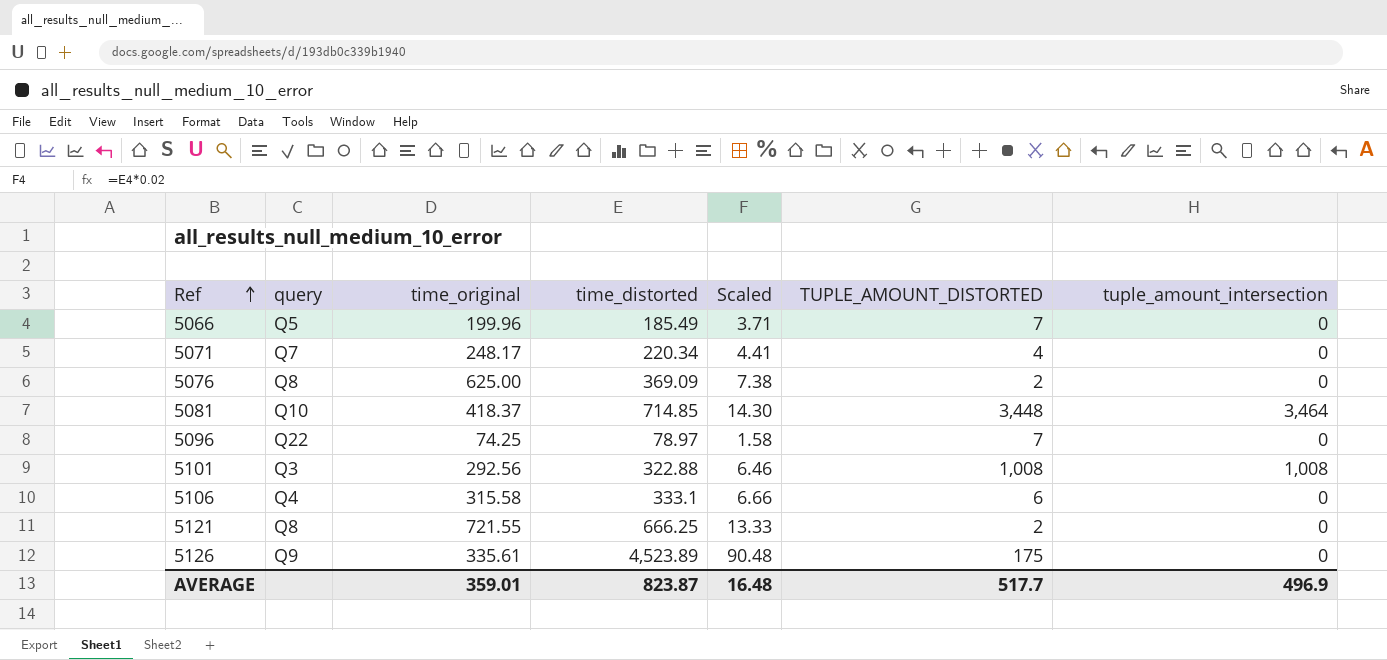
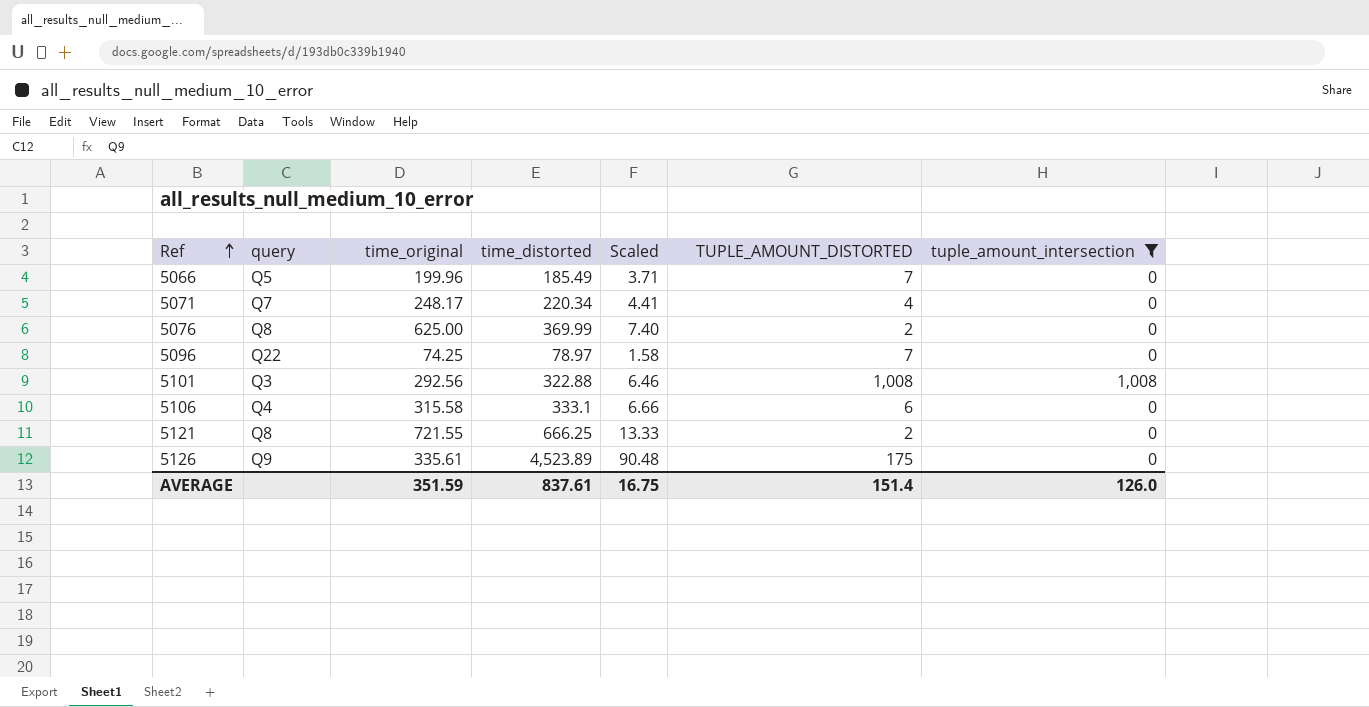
filter: none -> tuple_amount_intersection != 3,464
5076 | time_distorted: 369.09 -> 369.99
5076 | Scaled: 7.38 -> 7.40
AVERAGE | time_original: 359.01 -> 351.59
AVERAGE | time_distorted: 823.87 -> 837.61
AVERAGE | Scaled: 16.48 -> 16.75
AVERAGE | TUPLE_AMOUNT_DISTORTED: 517.7 -> 151.4
AVERAGE | tuple_amount_intersection: 496.9 -> 126.0

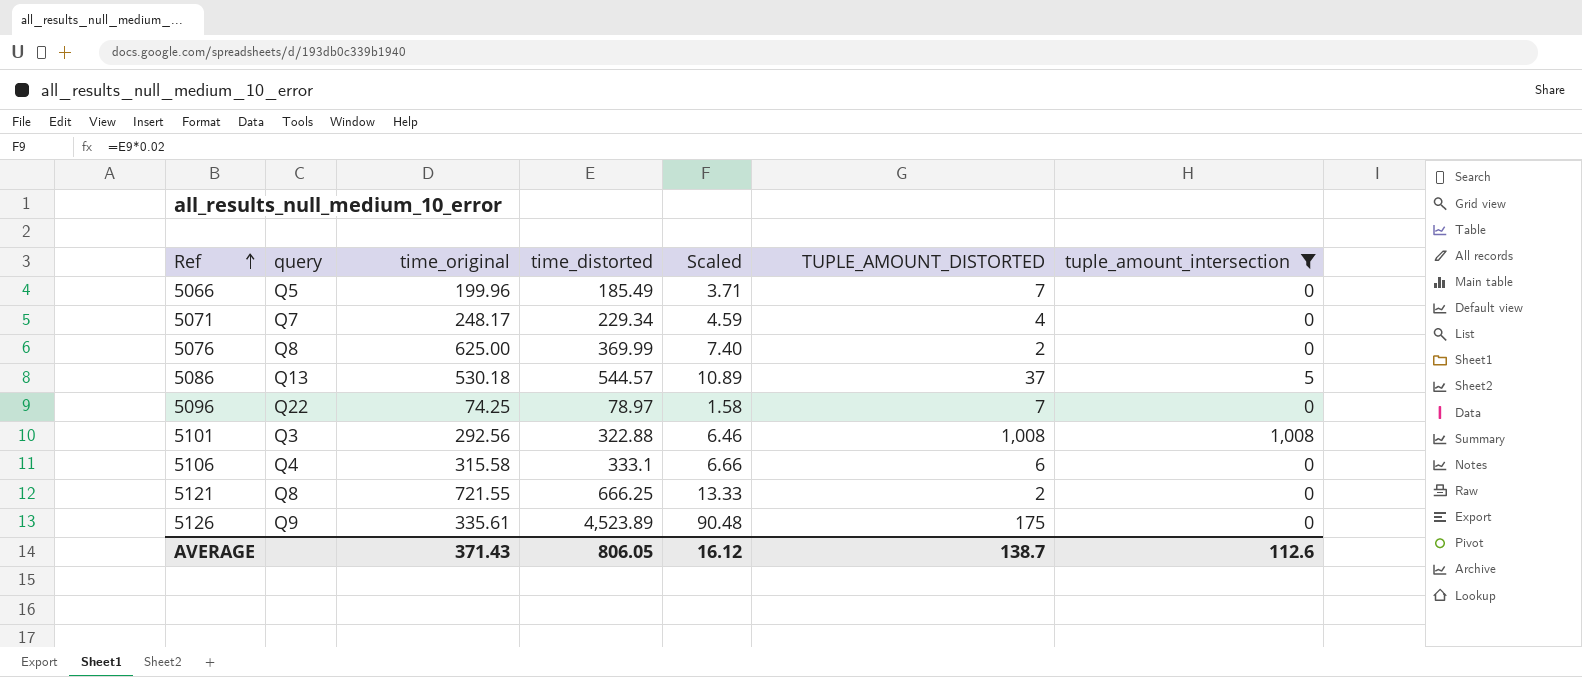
5071 | time_distorted: 220.34 -> 229.34
5071 | Scaled: 4.41 -> 4.59
row 5086: none -> Q13 | 530.18 | 544.57 | 10.89 | 37 | 5
AVERAGE | time_original: 351.59 -> 371.43
AVERAGE | time_distorted: 837.61 -> 806.05
AVERAGE | Scaled: 16.75 -> 16.12
AVERAGE | TUPLE_AMOUNT_DISTORTED: 151.4 -> 138.7
AVERAGE | tuple_amount_intersection: 126.0 -> 112.6

